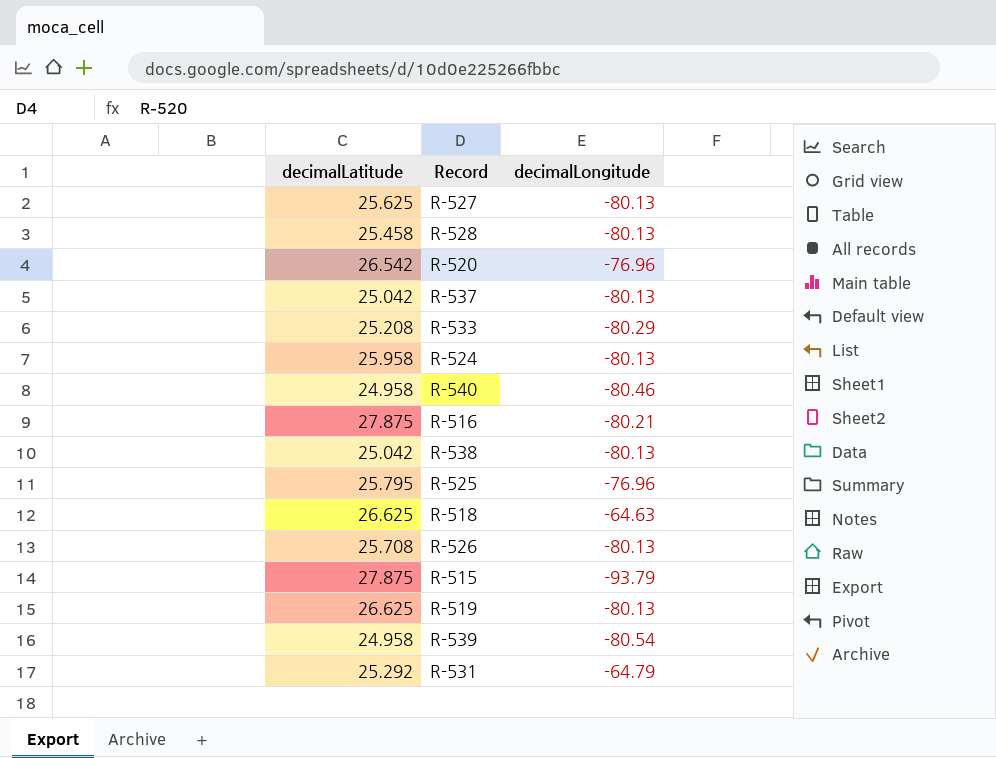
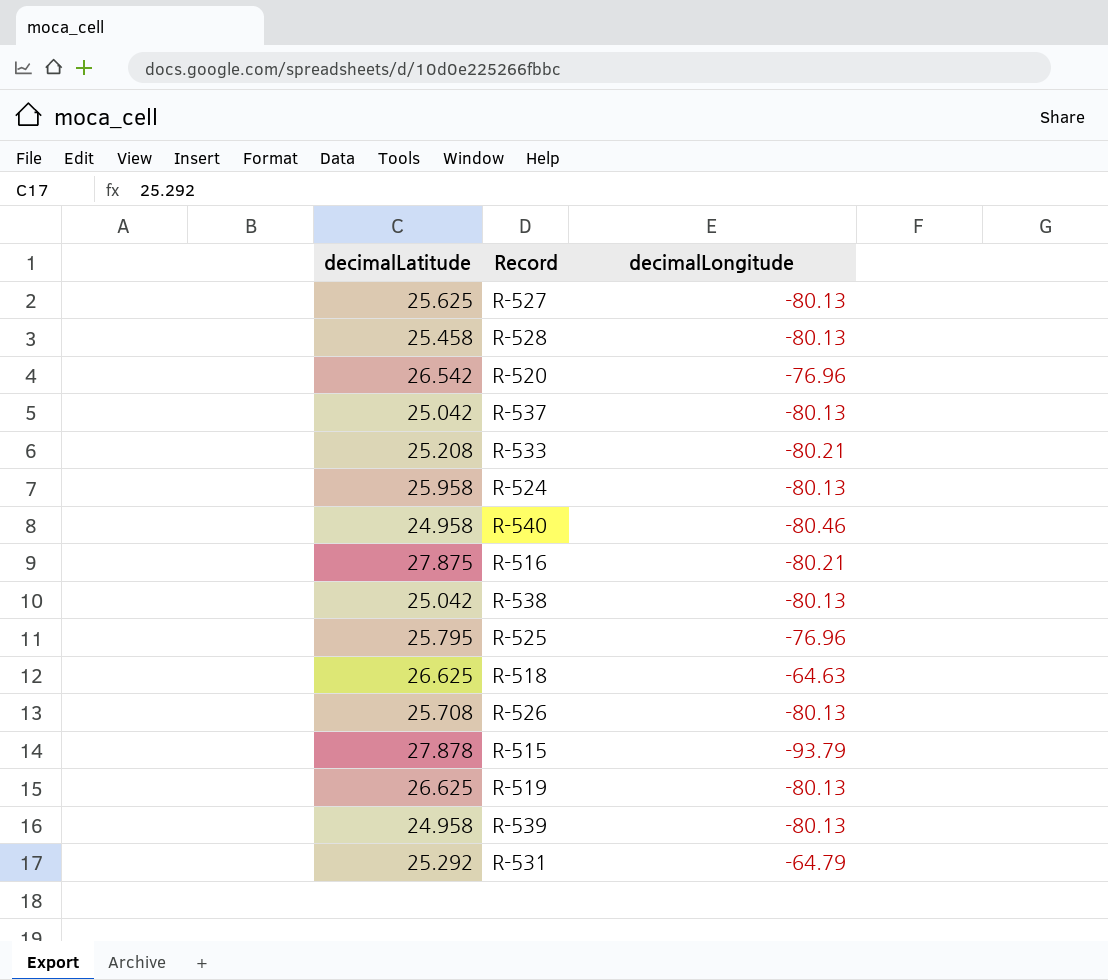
R-533 | decimalLongitude: -80.29 -> -80.21
R-515 | decimalLatitude: 27.875 -> 27.878
R-539 | decimalLongitude: -80.54 -> -80.13

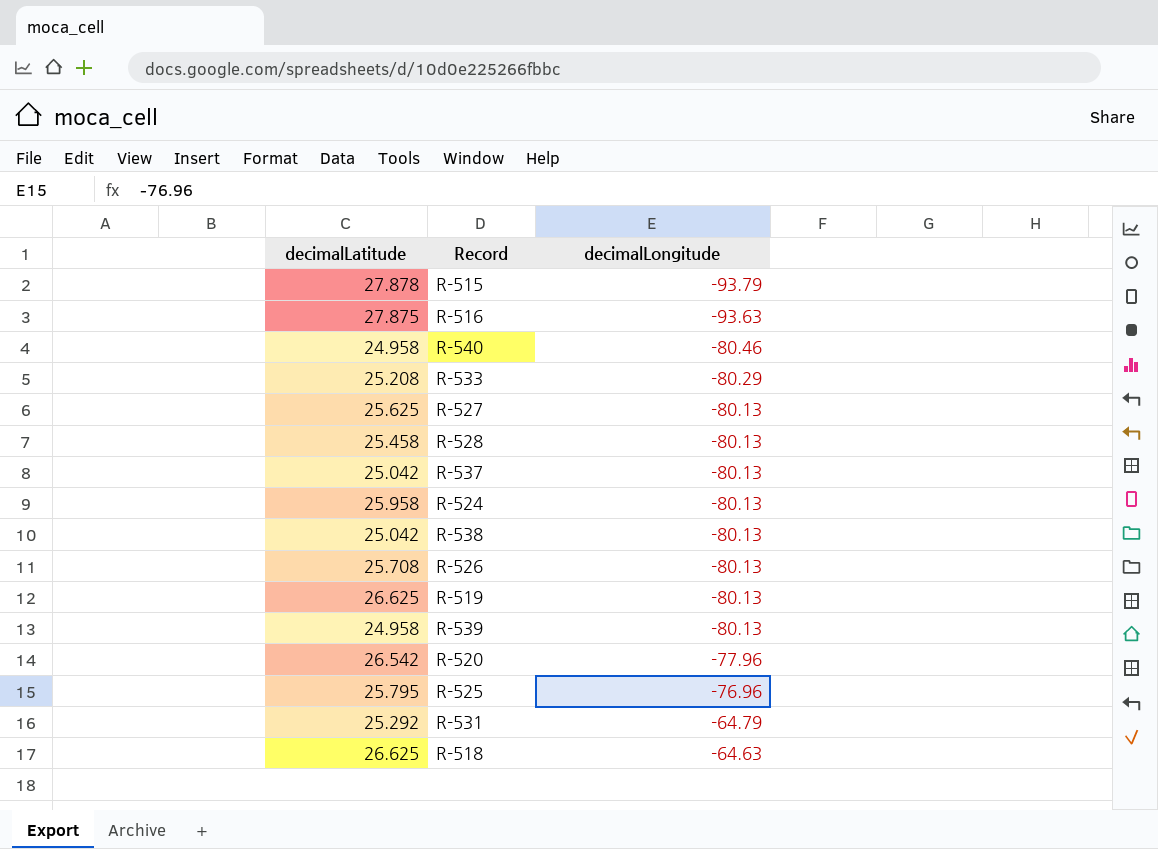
row order: none -> decimalLongitude ascending
R-516 | decimalLongitude: -80.21 -> -93.63
R-533 | decimalLongitude: -80.21 -> -80.29
R-520 | decimalLongitude: -76.96 -> -77.96

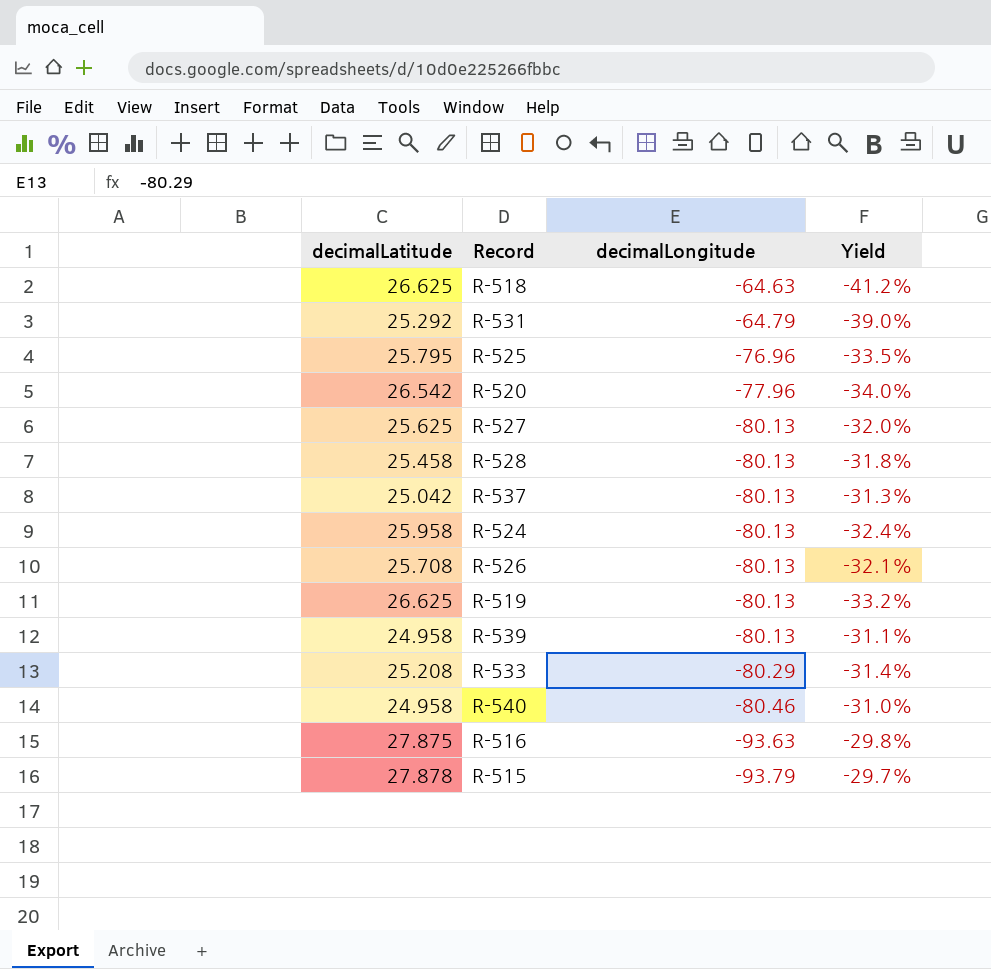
row order: decimalLongitude ascending -> decimalLongitude descending
column Yield | formula: none -> [decimalLatitude] / [decimalLongitude]
row R-538: 25.042 | -80.13 -> none

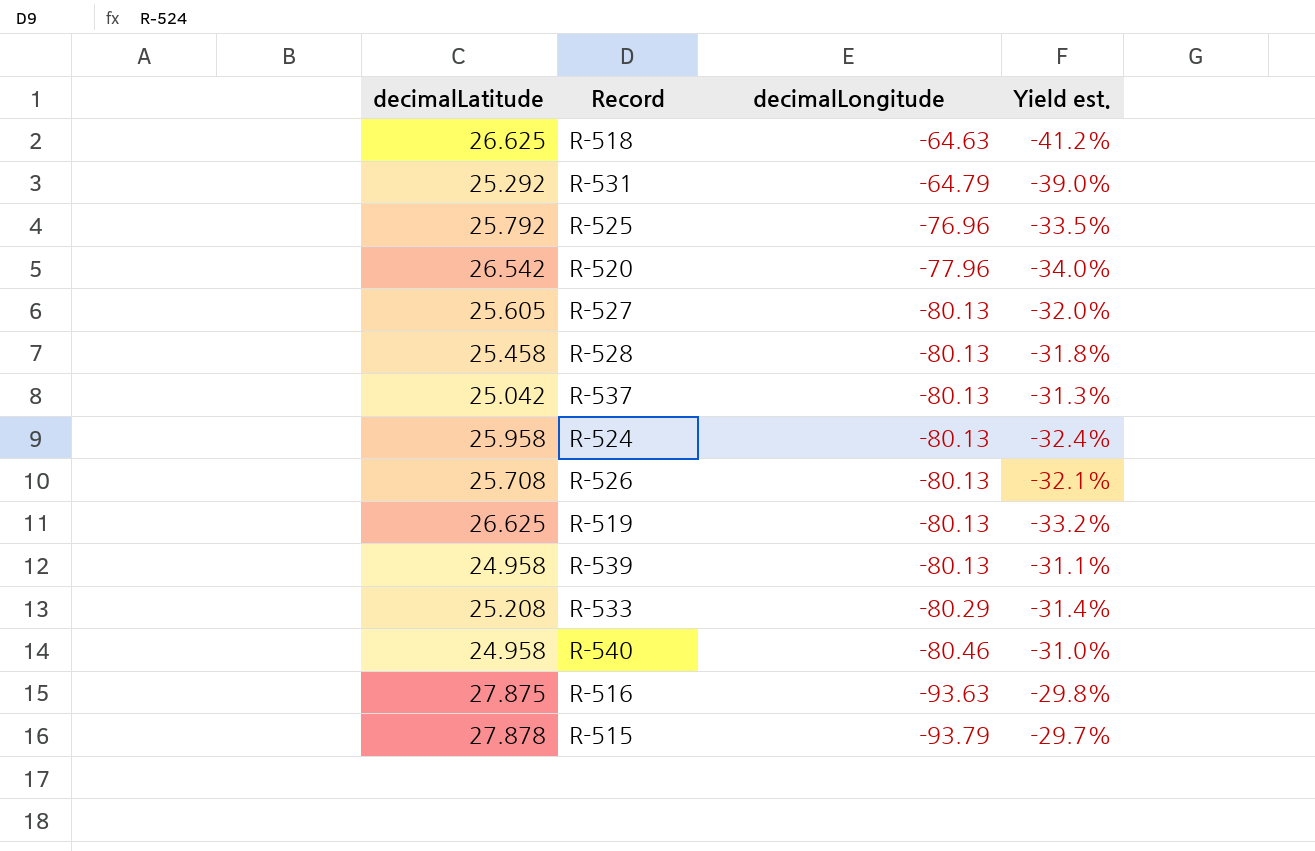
column name: Yield -> Yield est.
R-525 | decimalLatitude: 25.795 -> 25.792
R-527 | decimalLatitude: 25.625 -> 25.605

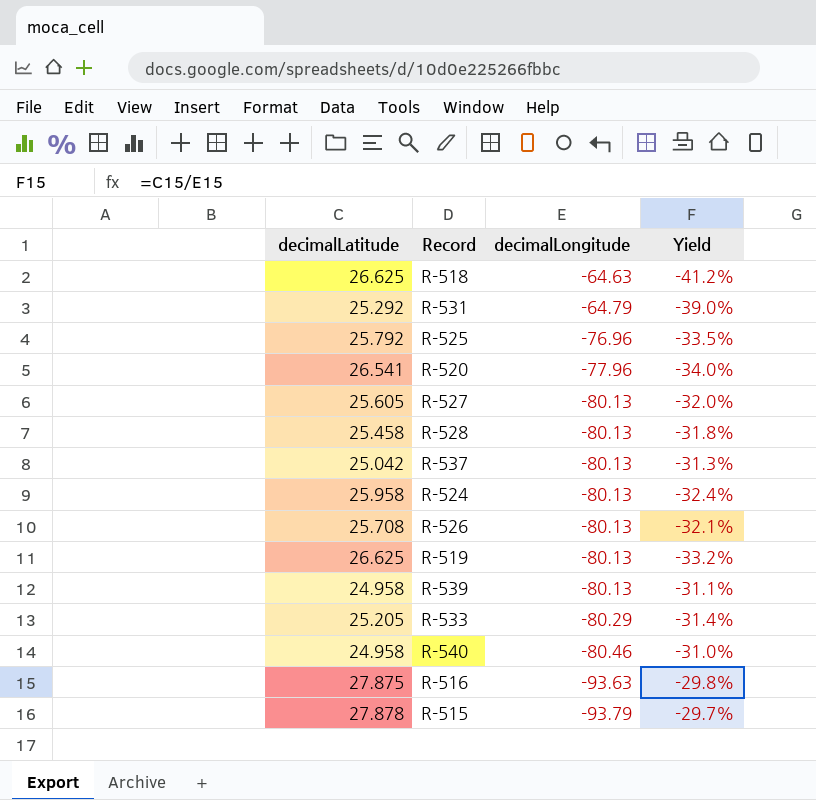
column name: Yield est. -> Yield
R-520 | decimalLatitude: 26.542 -> 26.541
R-533 | decimalLatitude: 25.208 -> 25.205

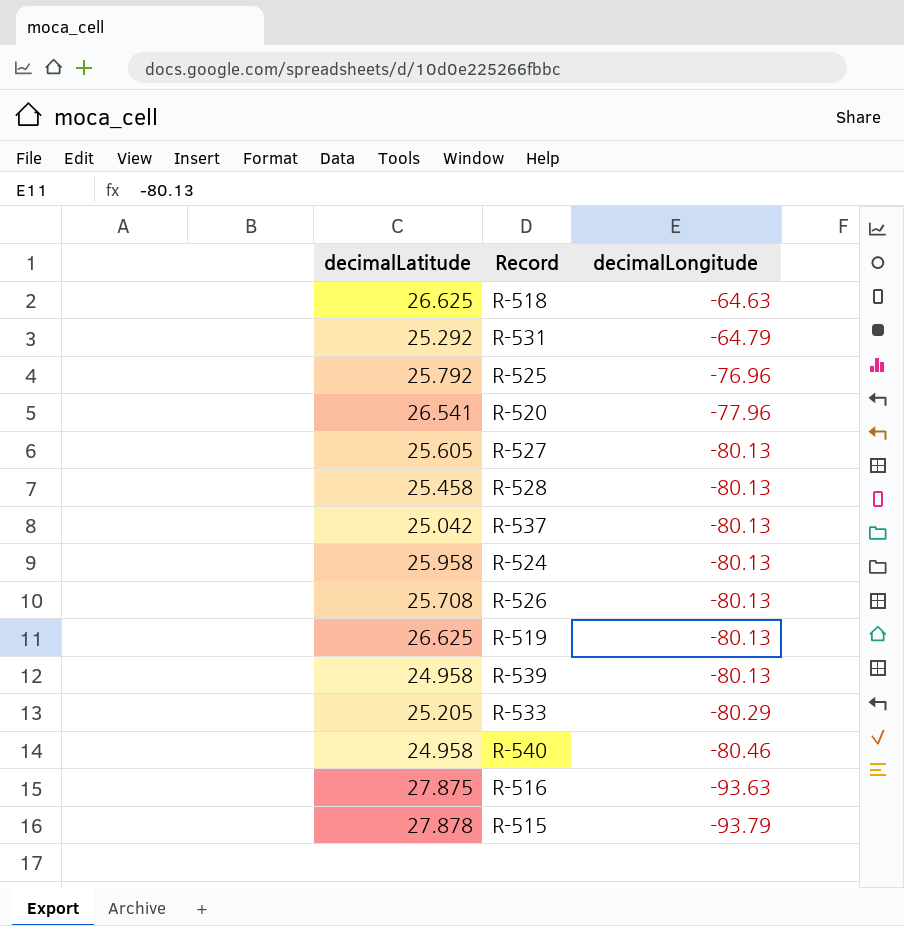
column Yield | formula: [decimalLatitude] / [decimalLongitude] -> none

